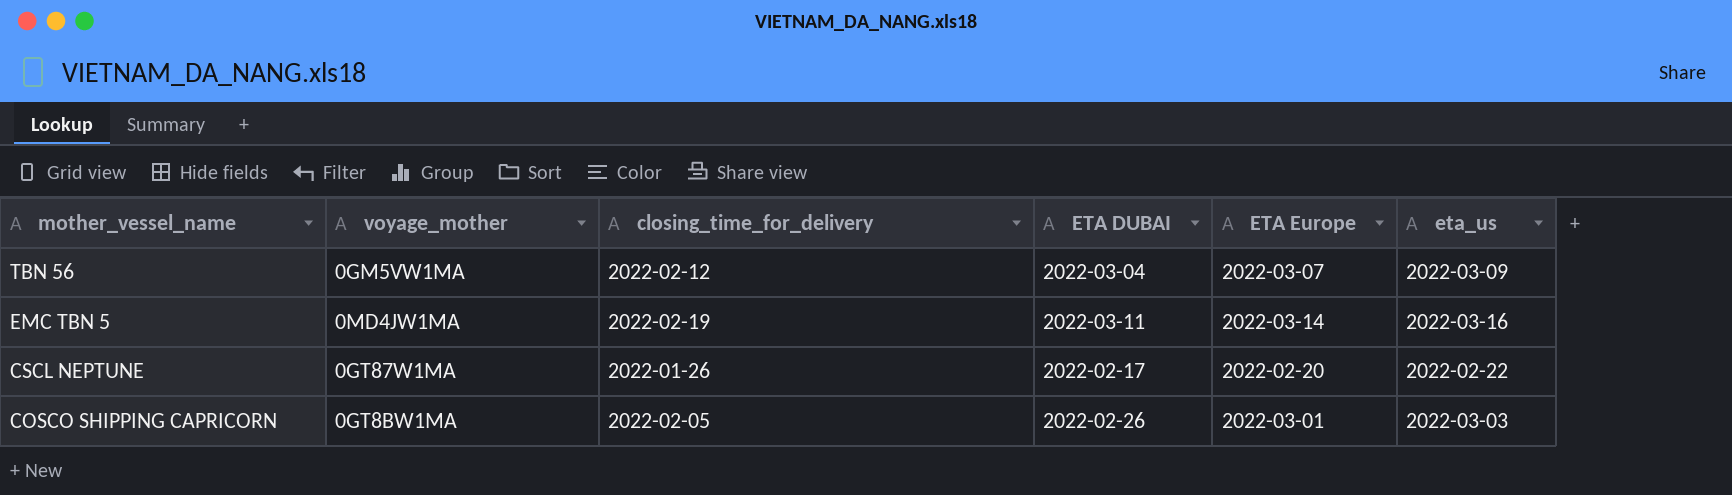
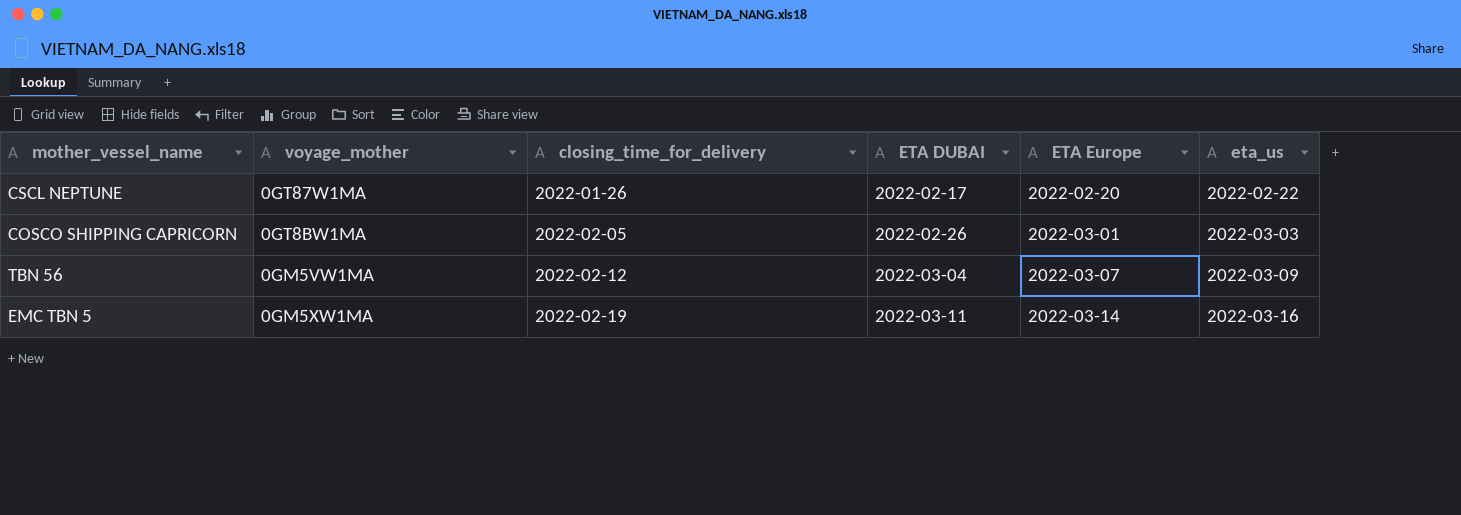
row order: mother_vessel_name descending -> closing_time_for_delivery ascending
EMC TBN 5 | voyage_mother: 0MD4JW1MA -> 0GM5XW1MA

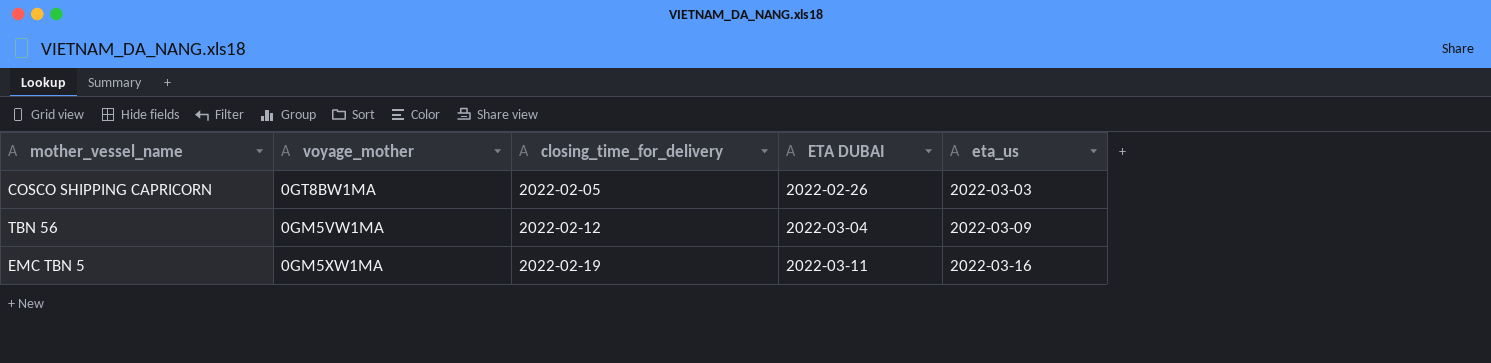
column ETA Europe | position: 5 -> none
row CSCL NEPTUNE: 0GT87W1MA | 2022-01-26 | 2022-02-17 | 2022-02-20 | 2022-02-22 -> none

